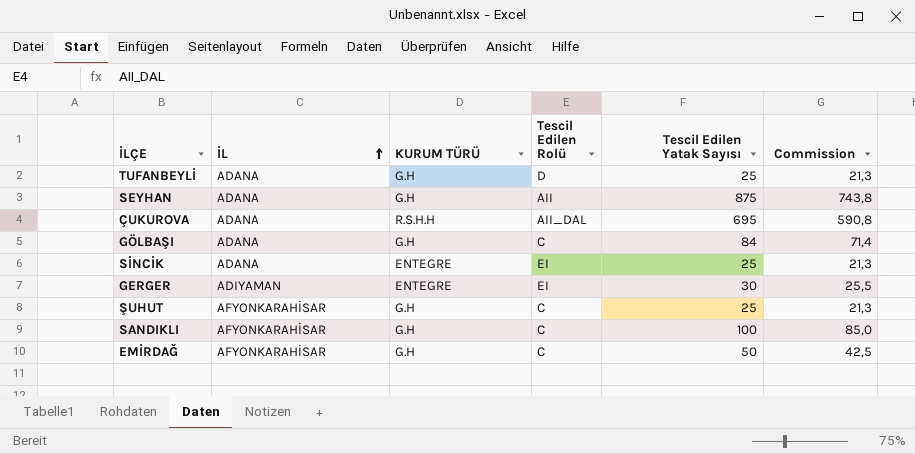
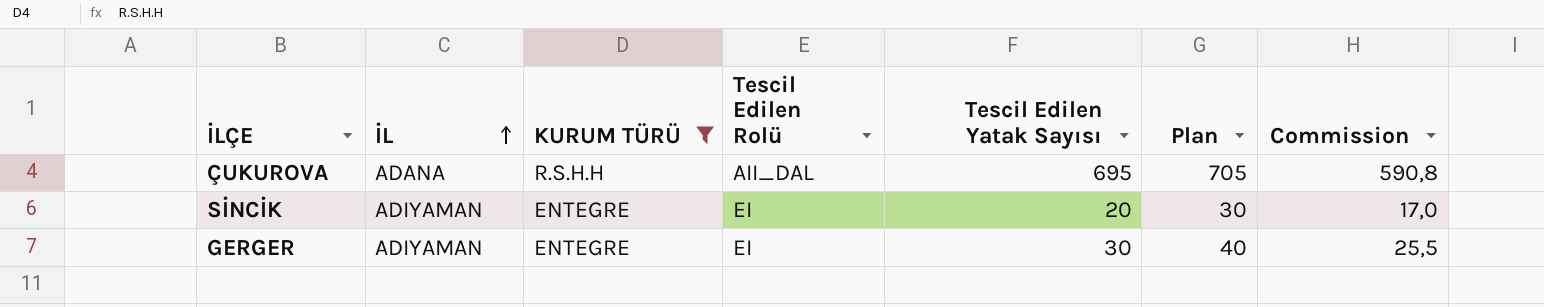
filter: none -> KURUM TÜRÜ != G.H
column Plan | formula: none -> [Tescil Edilen Yatak Sayısı] + 10
SİNCİK | İL: ADANA -> ADIYAMAN
SİNCİK | Tescil Edilen Yatak Sayısı: 25 -> 20
SİNCİK | Commission: 21,3 -> 17,0

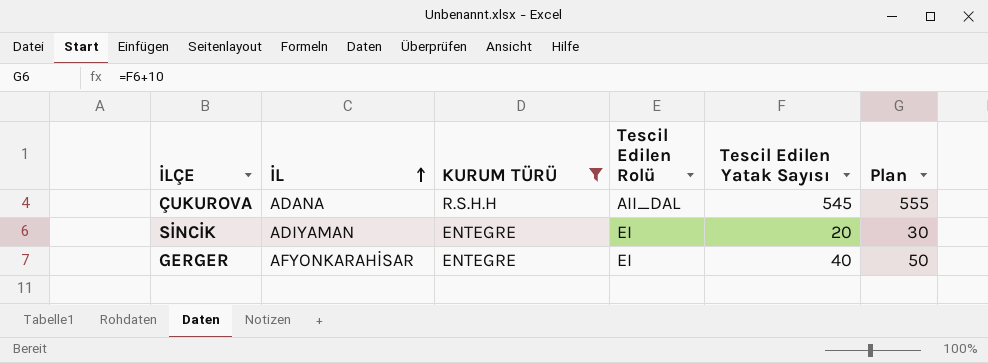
column Commission | formula: [Tescil Edilen Yatak Sayısı] * 0,85 -> none
ÇUKUROVA | Tescil Edilen Yatak Sayısı: 695 -> 545
ÇUKUROVA | Plan: 705 -> 555
GERGER | İL: ADIYAMAN -> AFYONKARAHİSAR
GERGER | Tescil Edilen Yatak Sayısı: 30 -> 40
GERGER | Plan: 40 -> 50

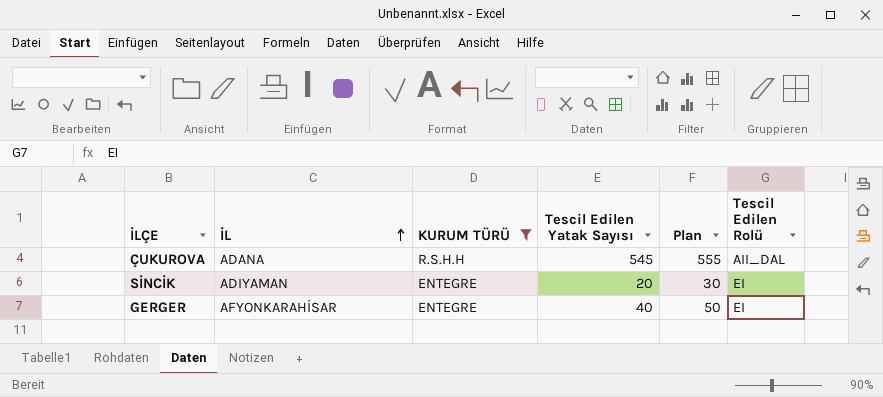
column Tescil Edilen Rolü | position: 4 -> 6

